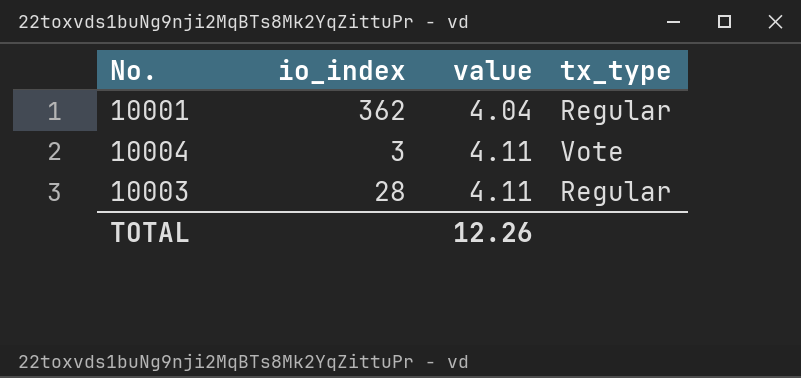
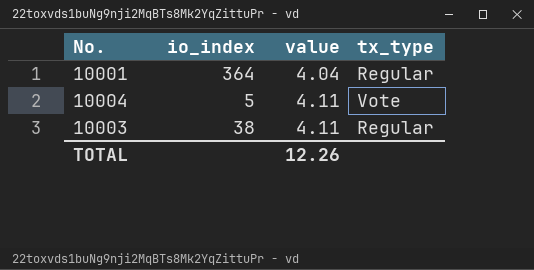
10001 | io_index: 362 -> 364
10004 | io_index: 3 -> 5
10003 | io_index: 28 -> 38

